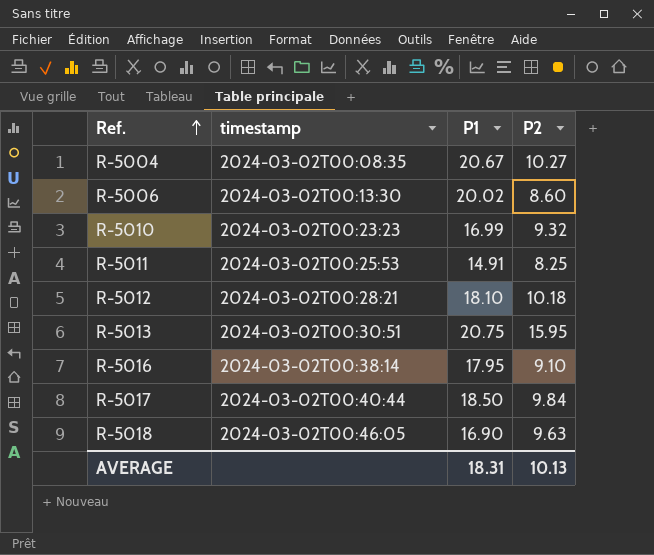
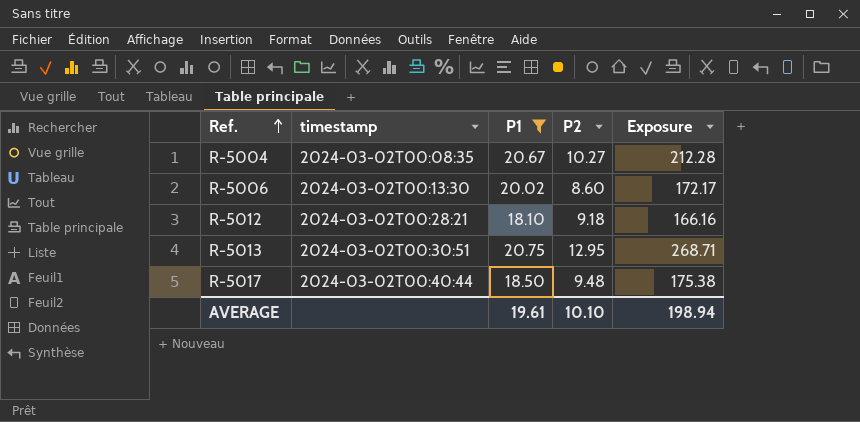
filter: none -> P1 >= 18.10
column Exposure | formula: none -> [P1] * [P2]
R-5012 | P2: 10.18 -> 9.18
R-5013 | P2: 15.95 -> 12.95
R-5017 | P2: 9.84 -> 9.48
AVERAGE | P1: 18.31 -> 19.61
AVERAGE | P2: 10.13 -> 10.10

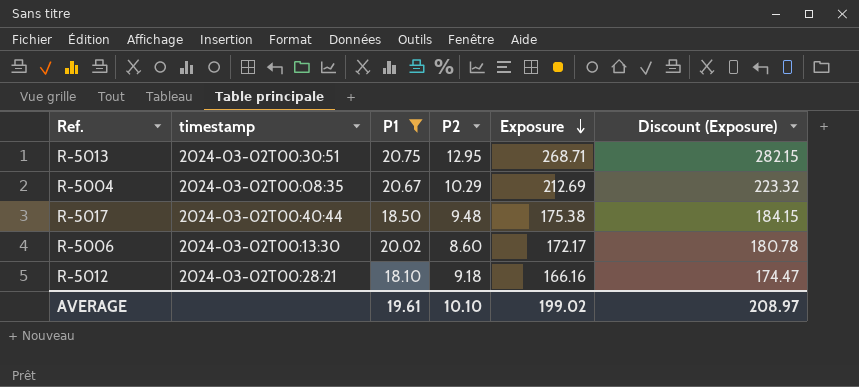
row order: Ref. ascending -> Exposure descending
column Discount (Exposure) | formula: none -> [Exposure] * 1.05
R-5004 | P2: 10.27 -> 10.29
R-5004 | Exposure: 212.28 -> 212.69
AVERAGE | Exposure: 198.94 -> 199.02

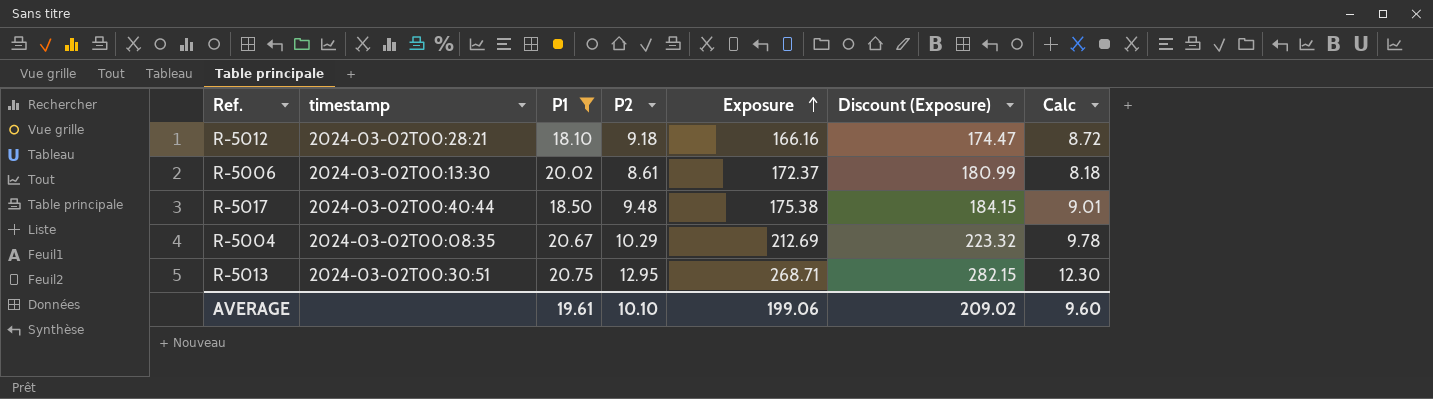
row order: Exposure descending -> Exposure ascending
column Calc | formula: none -> [P2] * 0.95
R-5006 | P2: 8.60 -> 8.61
R-5006 | Exposure: 172.17 -> 172.37
R-5006 | Discount (Exposure): 180.78 -> 180.99
AVERAGE | Exposure: 199.02 -> 199.06
AVERAGE | Discount (Exposure): 208.97 -> 209.02

